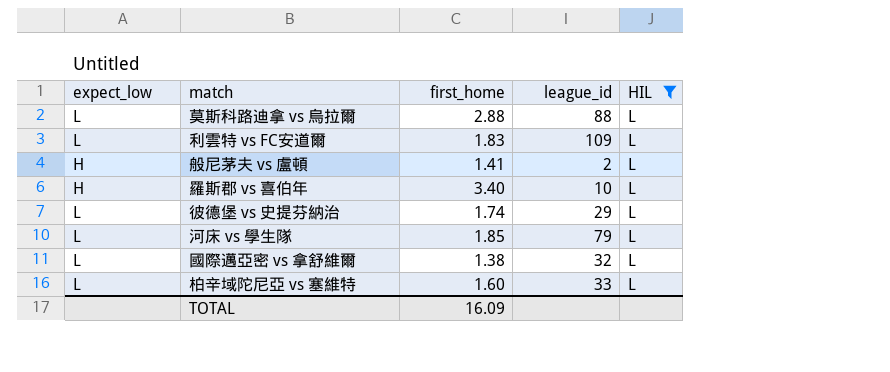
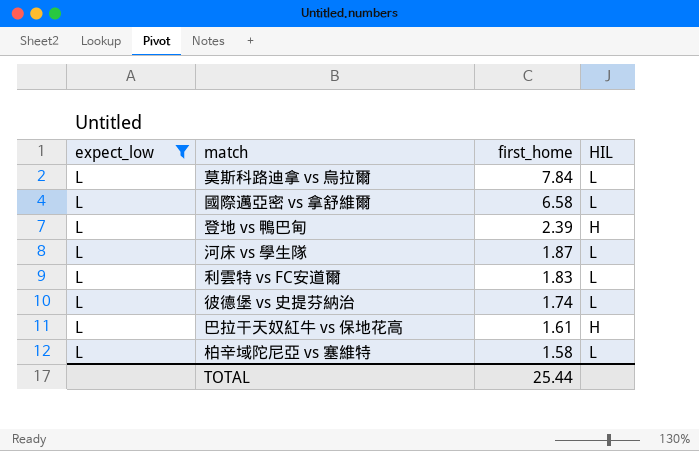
filter: HIL = L -> expect_low = L
row order: none -> first_home descending
column league_id | position: 4 -> none
莫斯科路迪拿 vs 烏拉爾 | first_home: 2.88 -> 7.84
國際邁亞密 vs 拿舒維爾 | first_home: 1.38 -> 6.58
河床 vs 學生隊 | first_home: 1.85 -> 1.87
柏辛域陀尼亞 vs 塞維特 | first_home: 1.60 -> 1.58
TOTAL | first_home: 16.09 -> 25.44

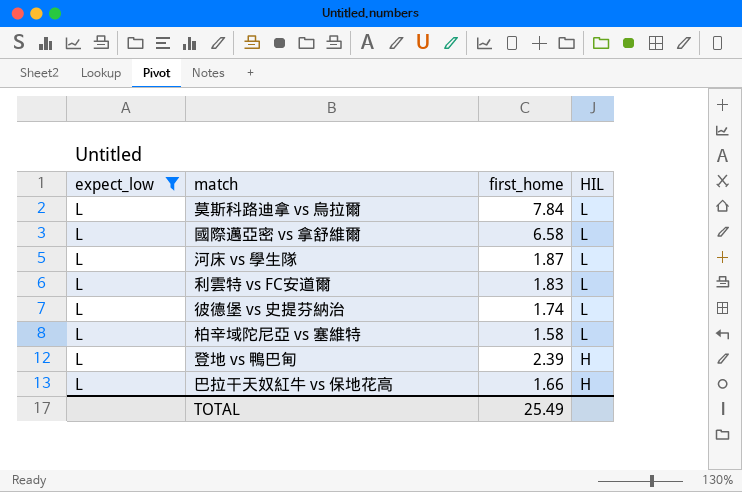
row order: first_home descending -> HIL descending
巴拉干天奴紅牛 vs 保地花高 | first_home: 1.61 -> 1.66
TOTAL | first_home: 25.44 -> 25.49

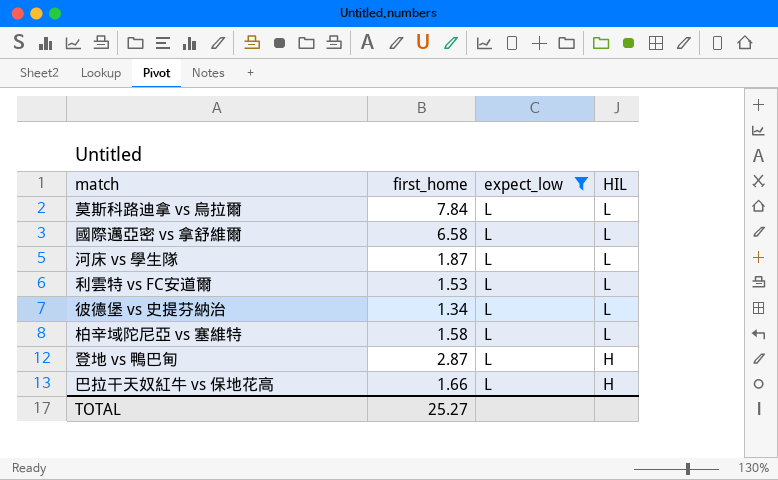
column expect_low | position: 1 -> 3
利雲特 vs FC安道爾 | first_home: 1.83 -> 1.53
彼德堡 vs 史提芬納治 | first_home: 1.74 -> 1.34
登地 vs 鴨巴甸 | first_home: 2.39 -> 2.87
TOTAL | first_home: 25.49 -> 25.27

